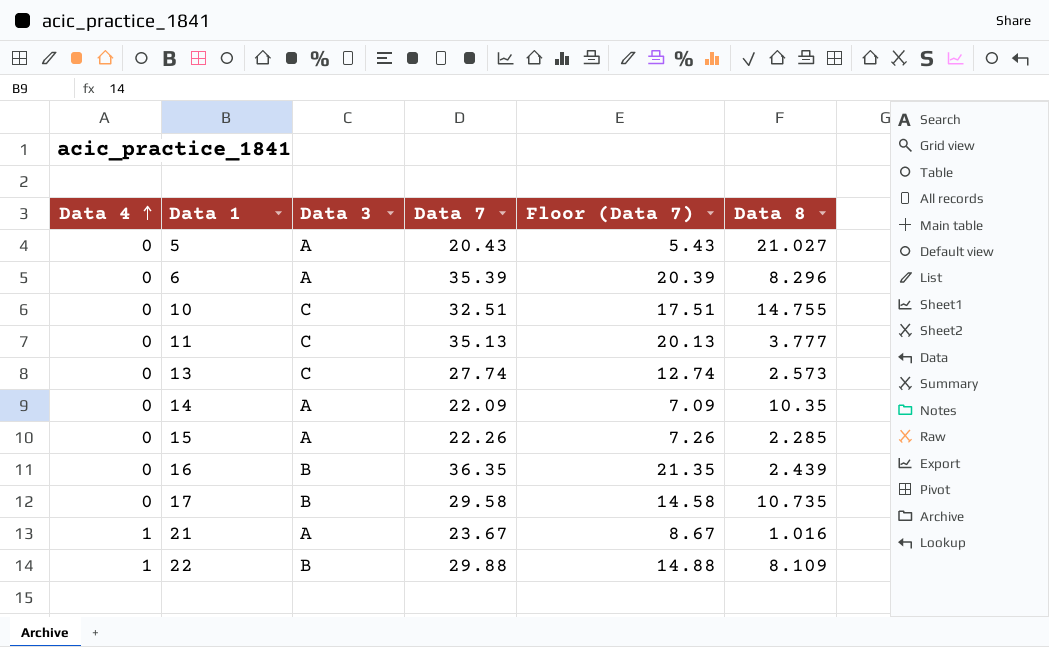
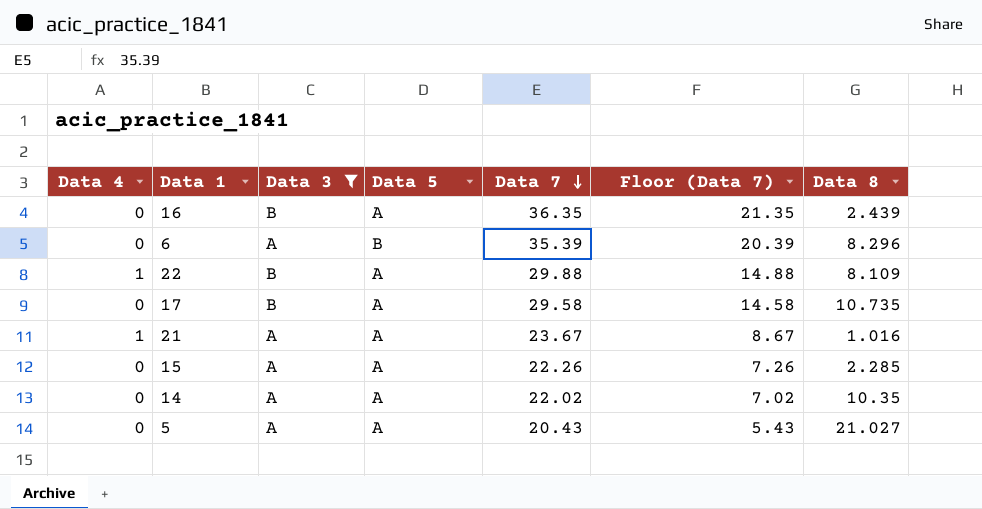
filter: none -> Data 3 != C
row order: Data 4 ascending -> Data 7 descending
column Data 5 | position: none -> 4
14 | Data 7: 22.09 -> 22.02
14 | Floor (Data 7): 7.09 -> 7.02

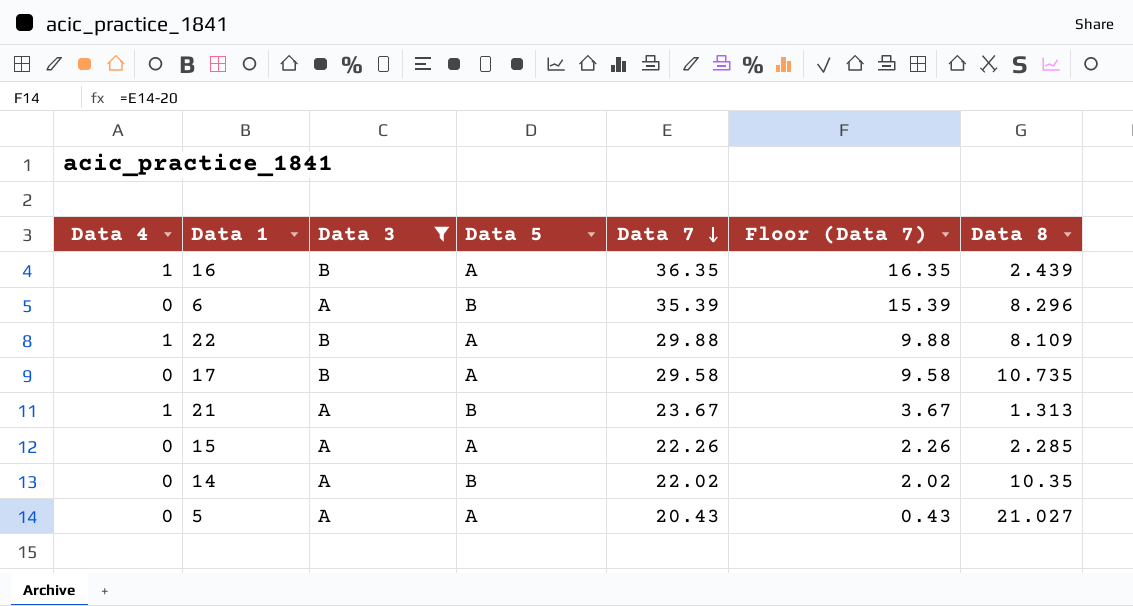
column Floor (Data 7) | formula: [Data 7] - 15 -> [Data 7] - 20
16 | Data 4: 0 -> 1
21 | Data 5: A -> B
21 | Data 8: 1.016 -> 1.313
14 | Data 5: A -> B

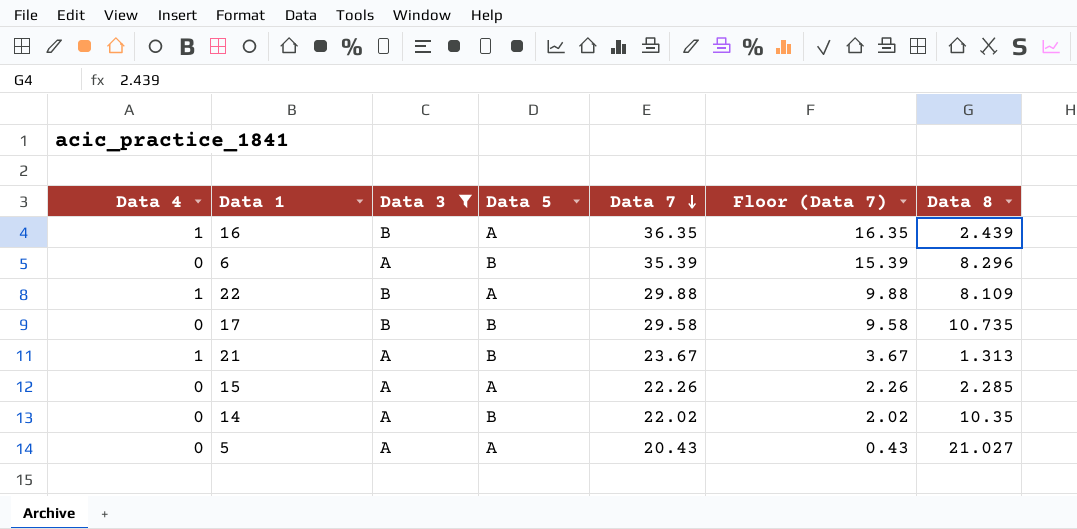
17 | Data 5: A -> B

